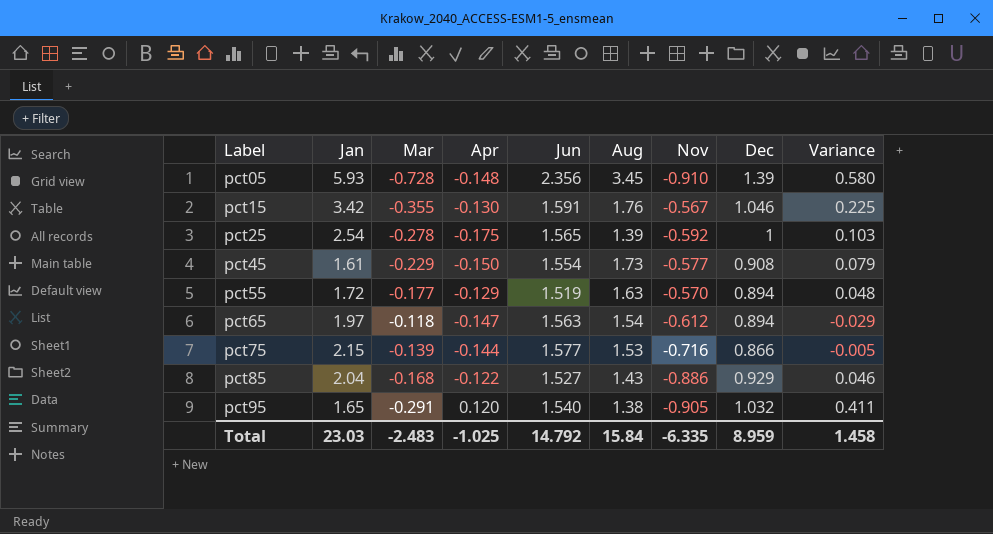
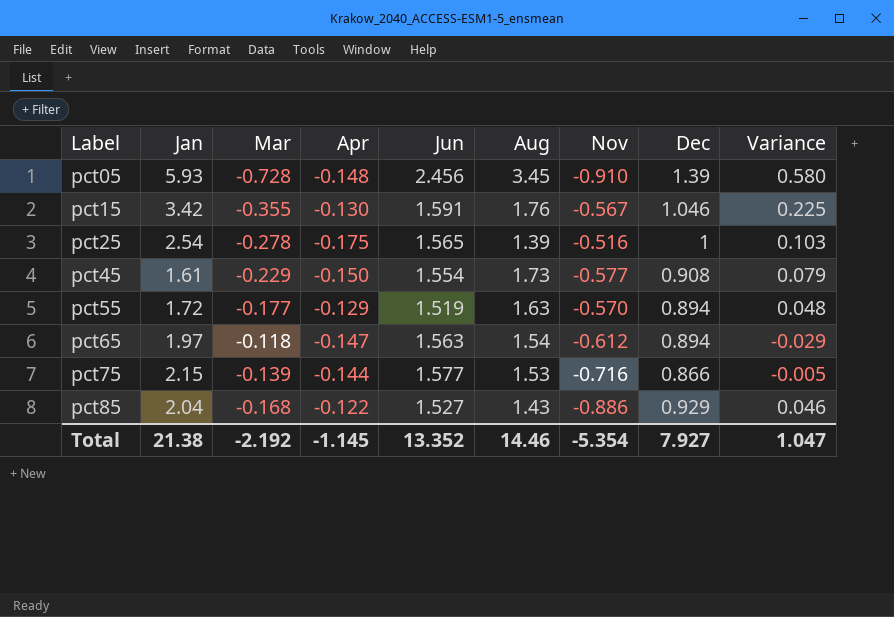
row pct95: 1.65 | -0.291 | 0.120 | 1.540 | 1.38 | -0.905 | 1.032 | 0.411 -> none
pct05 | Jun: 2.356 -> 2.456
pct25 | Nov: -0.592 -> -0.516
Total | Jan: 23.03 -> 21.38
Total | Mar: -2.483 -> -2.192
Total | Apr: -1.025 -> -1.145
Total | Jun: 14.792 -> 13.352
Total | Aug: 15.84 -> 14.46
Total | Nov: -6.335 -> -5.354
Total | Dec: 8.959 -> 7.927
Total | Variance: 1.458 -> 1.047

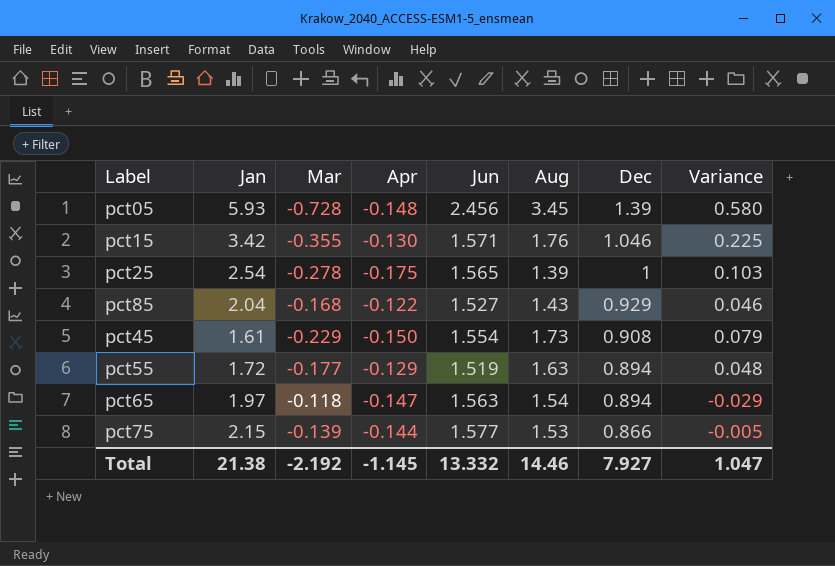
row order: Label ascending -> Dec descending
column Nov | position: 7 -> none
pct15 | Jun: 1.591 -> 1.571
Total | Jun: 13.352 -> 13.332

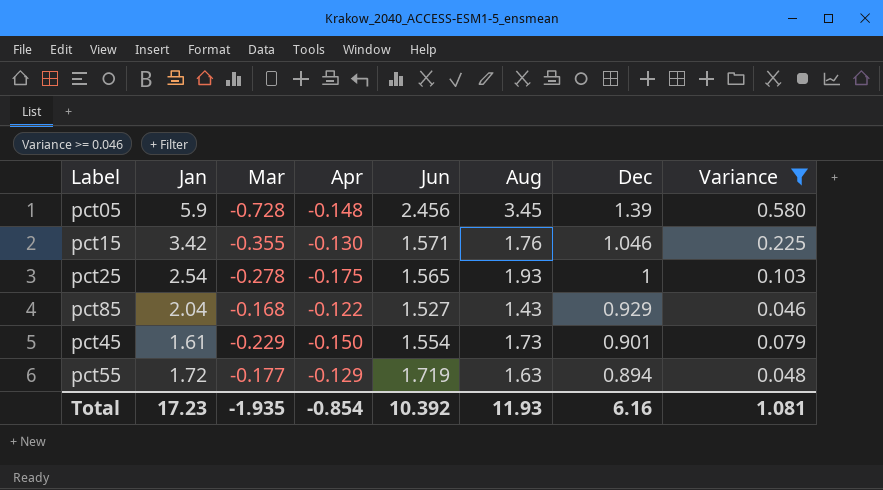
filter: none -> Variance >= 0.046
pct05 | Jan: 5.93 -> 5.9
pct25 | Aug: 1.39 -> 1.93
pct45 | Dec: 0.908 -> 0.901
pct55 | Jun: 1.519 -> 1.719
Total | Jan: 21.38 -> 17.23
Total | Mar: -2.192 -> -1.935
Total | Apr: -1.145 -> -0.854
Total | Jun: 13.332 -> 10.392
Total | Aug: 14.46 -> 11.93
Total | Dec: 7.927 -> 6.16
Total | Variance: 1.047 -> 1.081

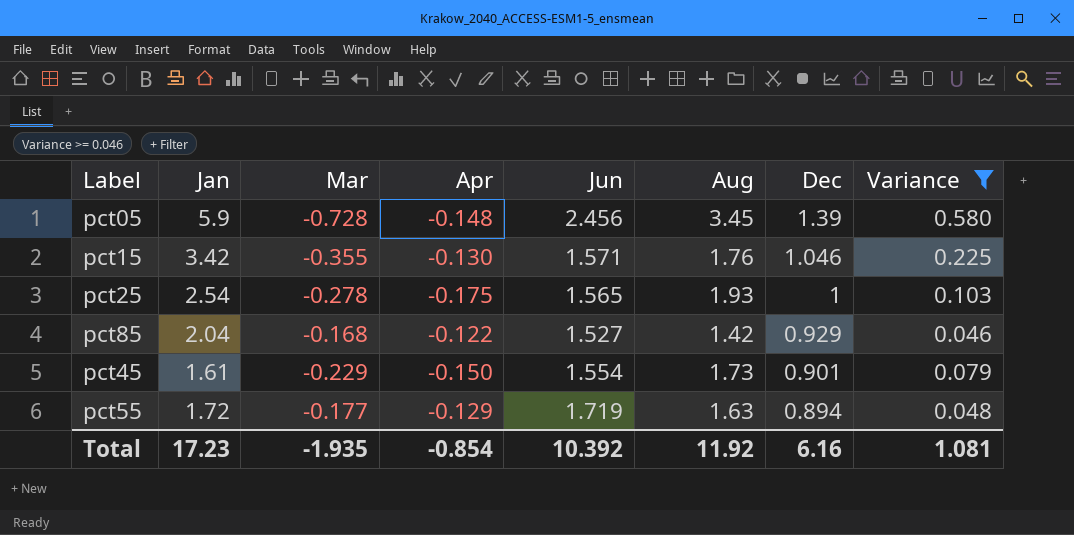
pct85 | Aug: 1.43 -> 1.42
Total | Aug: 11.93 -> 11.92

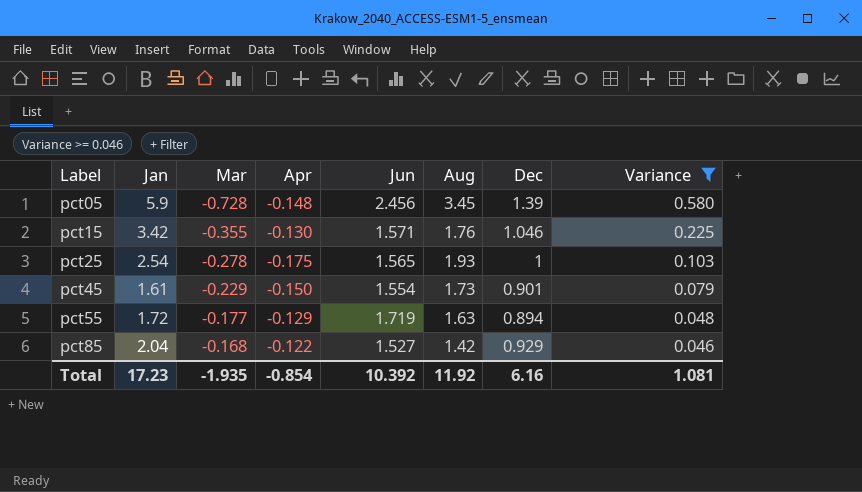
row order: Dec descending -> Label ascending

